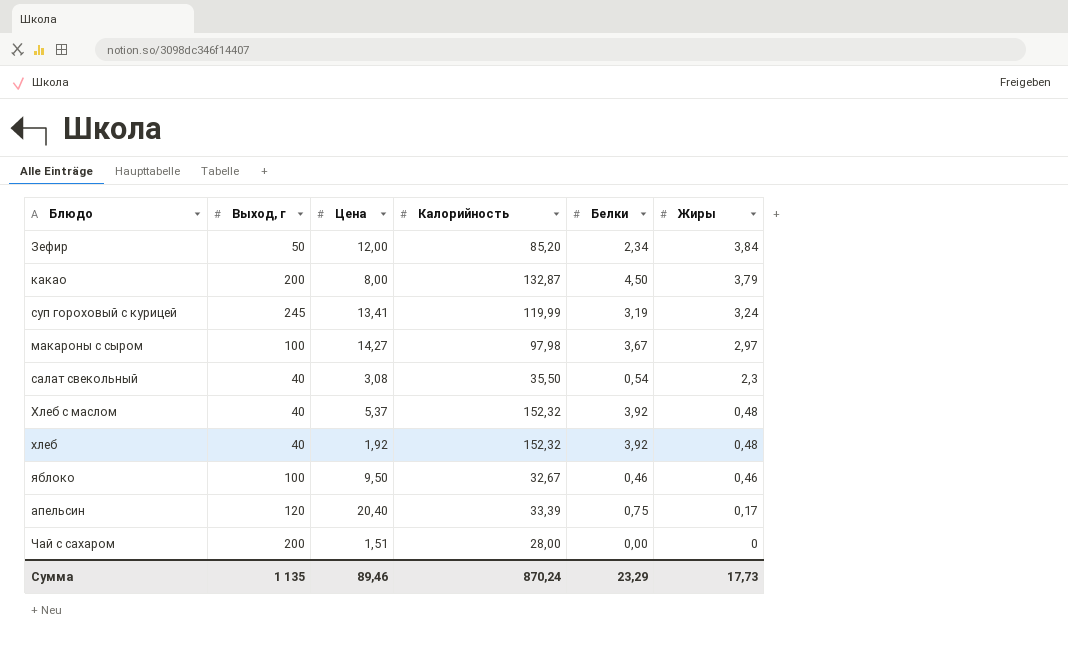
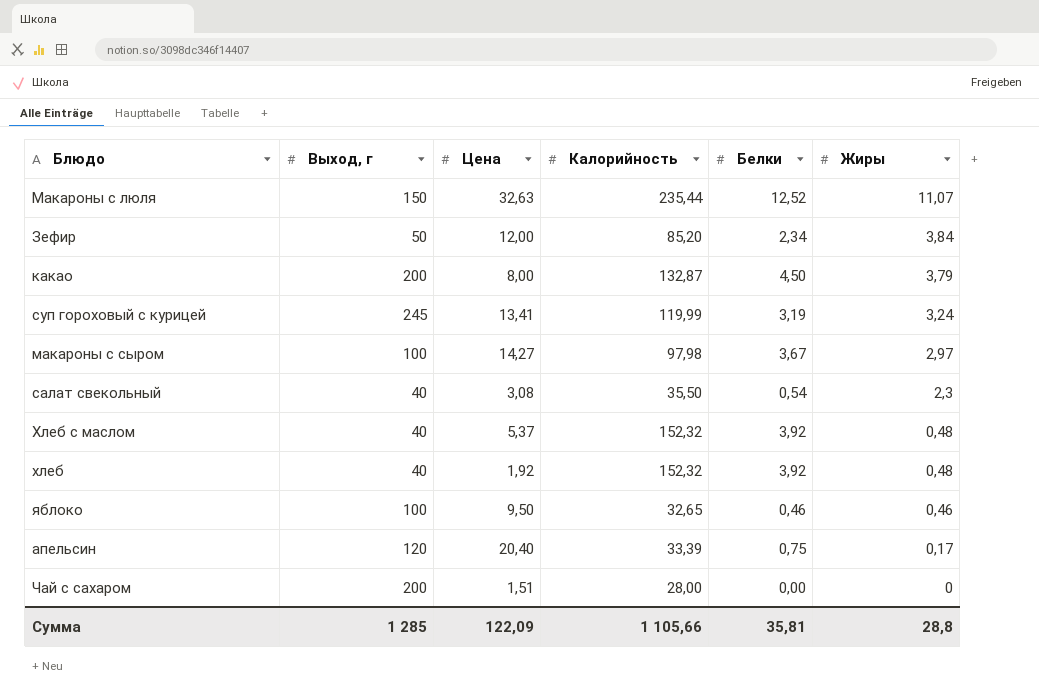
row Макароны с люля: none -> 150 | 32,63 | 235,44 | 12,52 | 11,07
яблоко | Калорийность: 32,67 -> 32,65
Сумма | Выход, г: 1 135 -> 1 285
Сумма | Цена: 89,46 -> 122,09
Сумма | Калорийность: 870,24 -> 1 105,66
Сумма | Белки: 23,29 -> 35,81
Сумма | Жиры: 17,73 -> 28,8

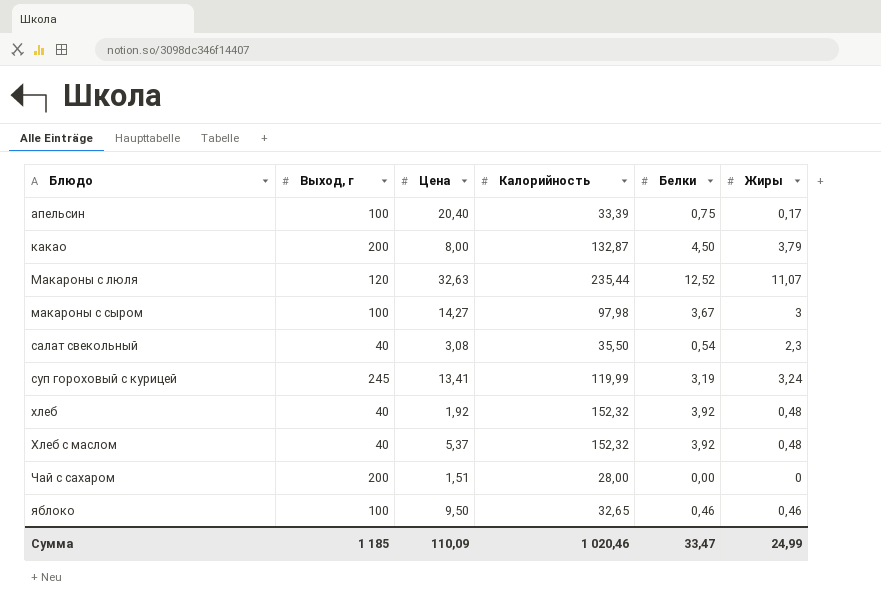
row order: Жиры descending -> Блюдо ascending
row Зефир: 50 | 12,00 | 85,20 | 2,34 | 3,84 -> none
апельсин | Выход, г: 120 -> 100
Макароны с люля | Выход, г: 150 -> 120
макароны с сыром | Жиры: 2,97 -> 3
Сумма | Выход, г: 1 285 -> 1 185
Сумма | Цена: 122,09 -> 110,09
Сумма | Калорийность: 1 105,66 -> 1 020,46
Сумма | Белки: 35,81 -> 33,47
Сумма | Жиры: 28,8 -> 24,99

